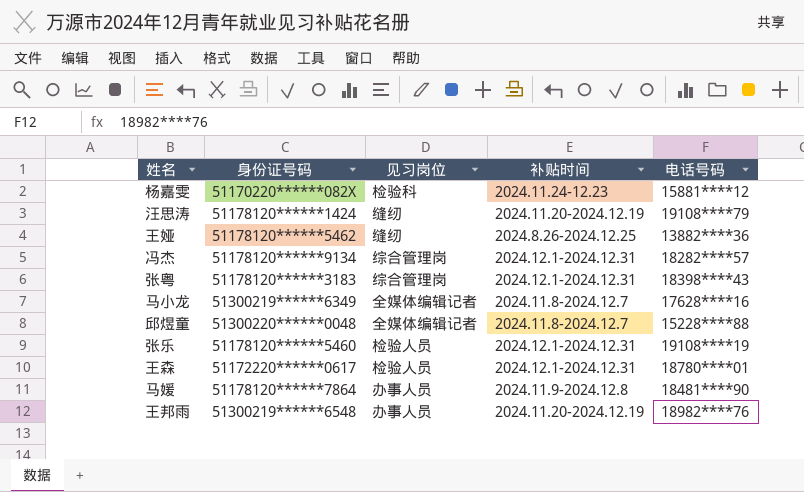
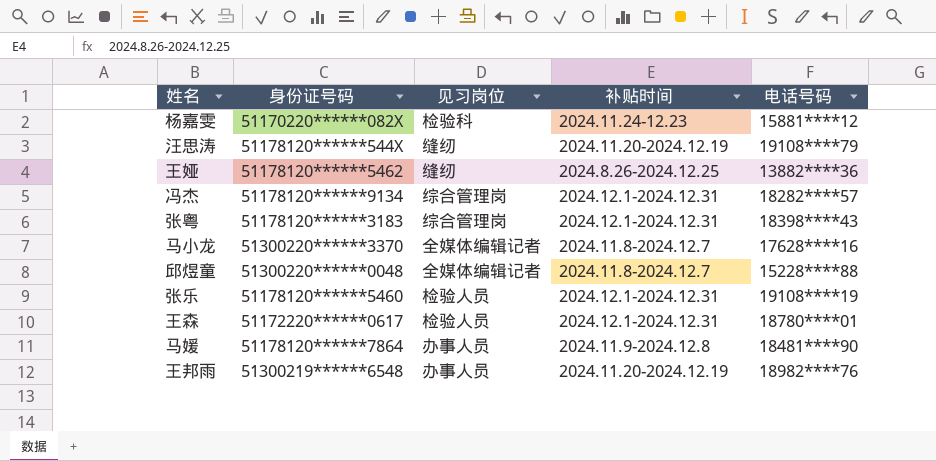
汪思涛 | 身份证号码: 51178120******1424 -> 51178120******544X
马小龙 | 身份证号码: 51300219******6349 -> 51300220******3370

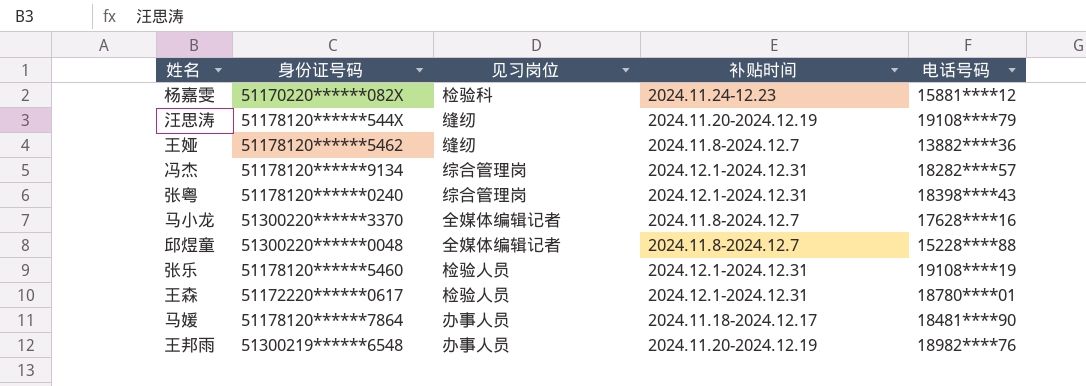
王娅 | 补贴时间: 2024.8.26-2024.12.25 -> 2024.11.8-2024.12.7
张粤 | 身份证号码: 51178120******3183 -> 51178120******0240
马媛 | 补贴时间: 2024.11.9-2024.12.8 -> 2024.11.18-2024.12.17

